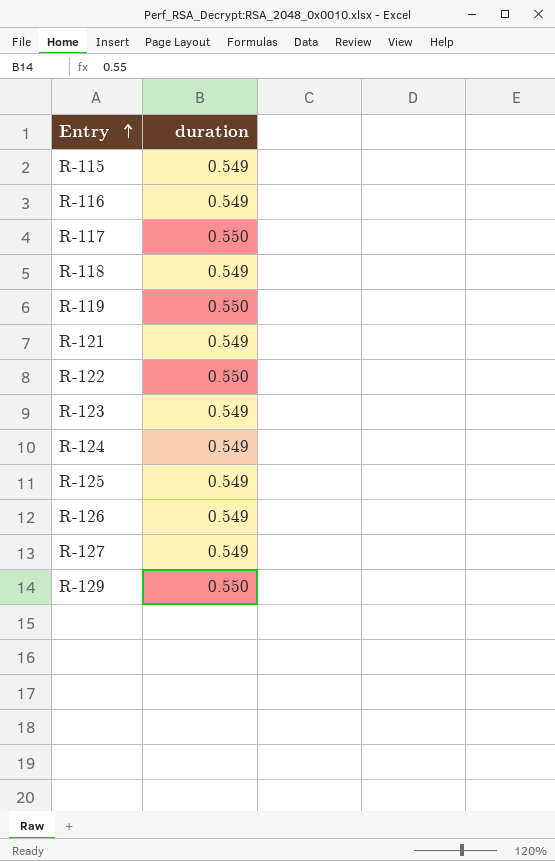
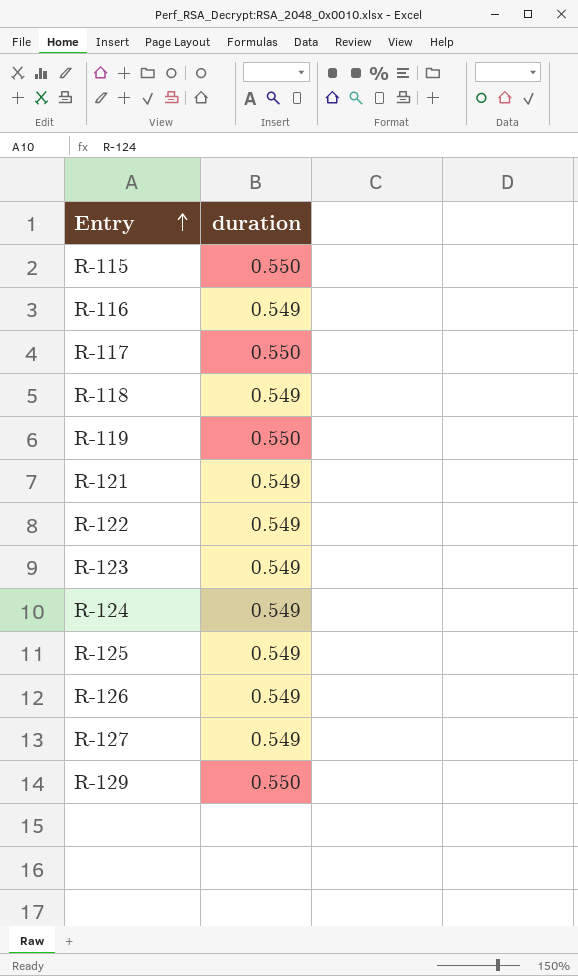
R-115 | duration: 0.549 -> 0.550
R-122 | duration: 0.550 -> 0.549

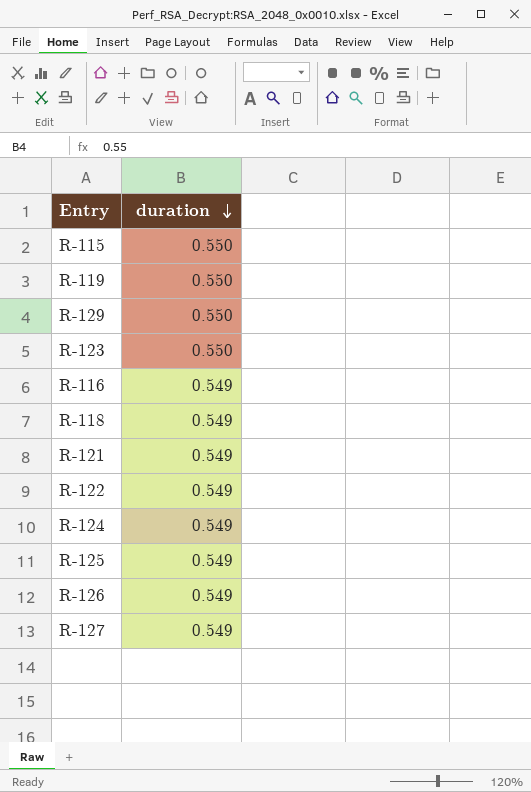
row order: Entry ascending -> duration descending
row R-117: 0.550 -> none
R-123 | duration: 0.549 -> 0.550

